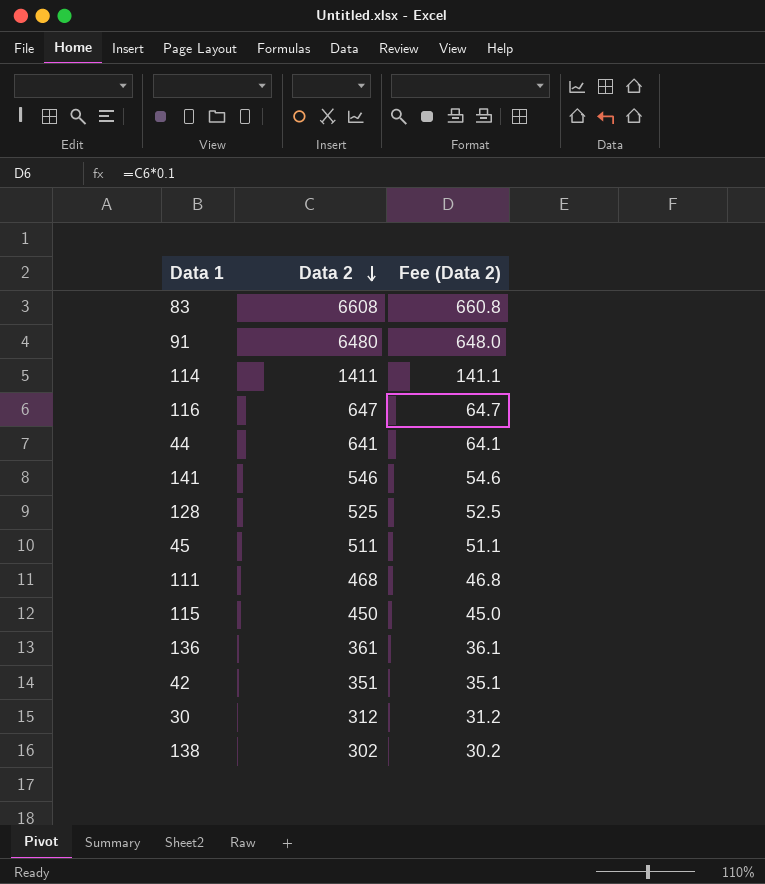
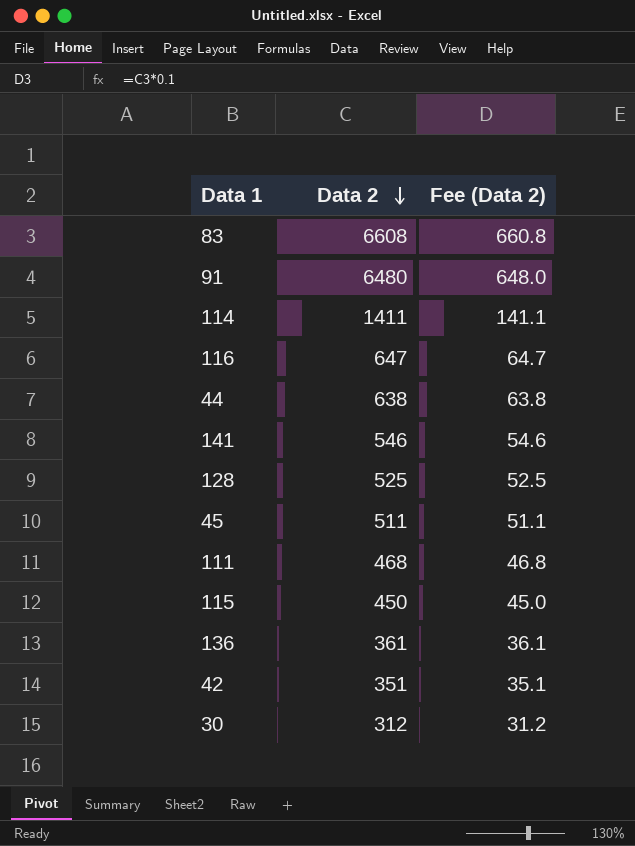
row 138: 302 | 30.2 -> none
44 | Data 2: 641 -> 638
44 | Fee (Data 2): 64.1 -> 63.8

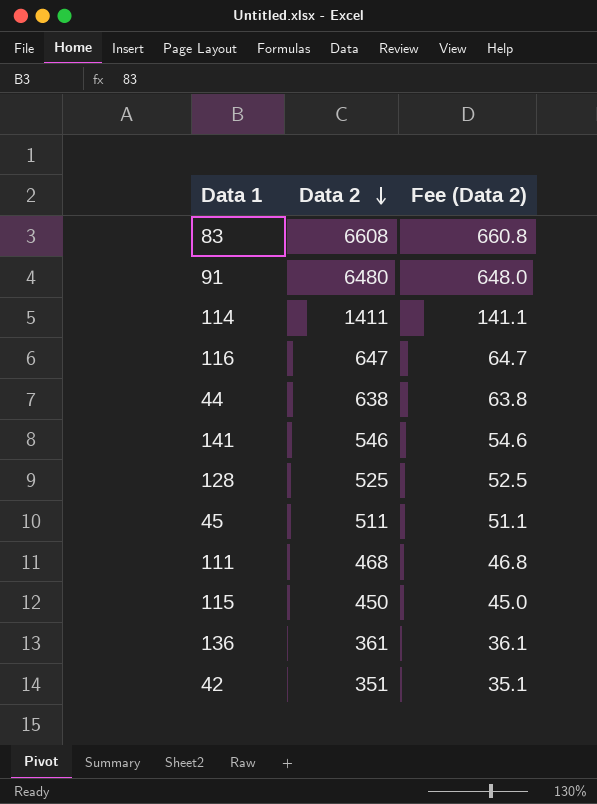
row 30: 312 | 31.2 -> none

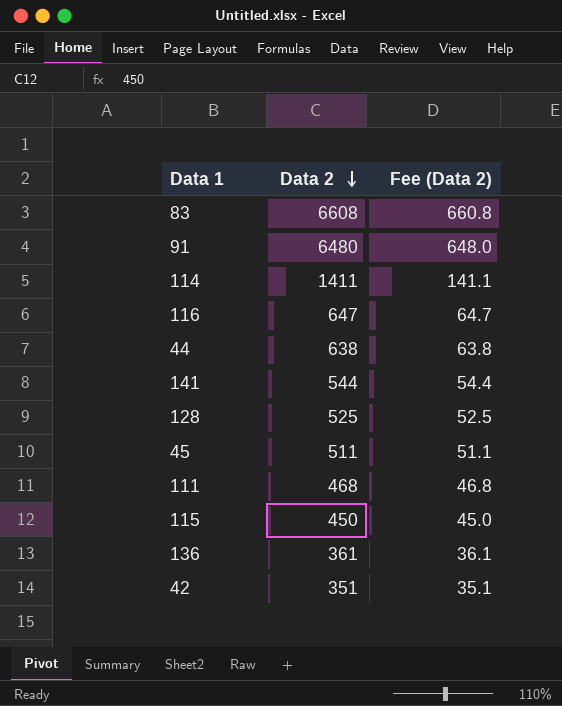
141 | Data 2: 546 -> 544
141 | Fee (Data 2): 54.6 -> 54.4

